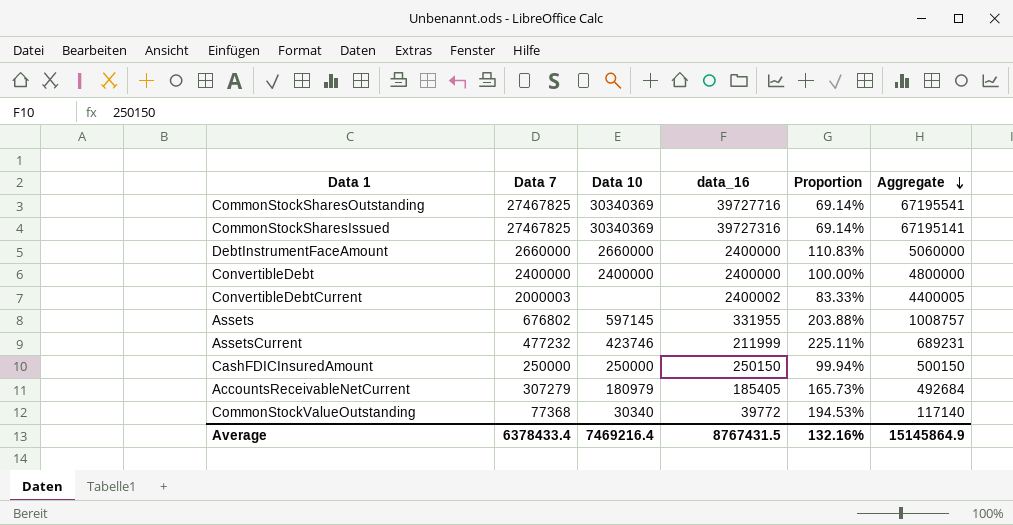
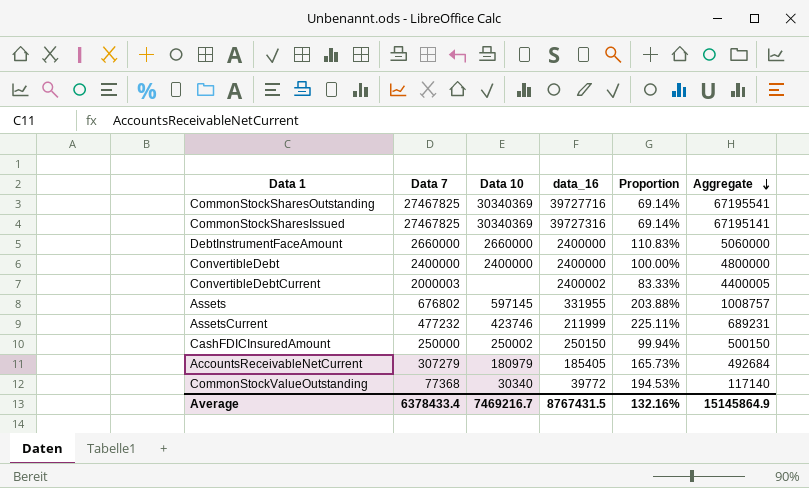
CashFDICInsuredAmount | Data 10: 250000 -> 250002
Average | Data 10: 7469216.4 -> 7469216.7

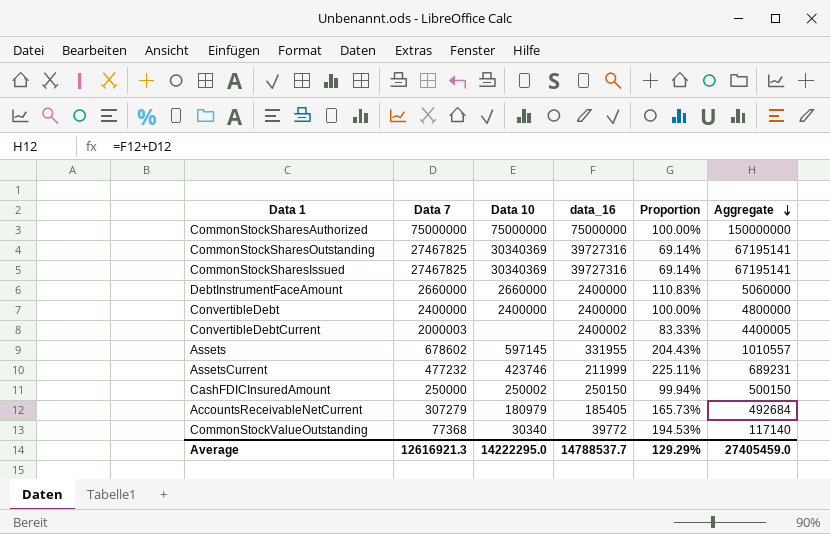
row CommonStockSharesAuthorized: none -> 75000000 | 75000000 | 75000000 | 100.00% | 150000000
CommonStockSharesOutstanding | data_16: 39727716 -> 39727316
CommonStockSharesOutstanding | Aggregate: 67195541 -> 67195141
Assets | Data 7: 676802 -> 678602
Assets | Proportion: 203.88% -> 204.43%
Assets | Aggregate: 1008757 -> 1010557
Average | Data 7: 6378433.4 -> 12616921.3
Average | Data 10: 7469216.7 -> 14222295.0
Average | data_16: 8767431.5 -> 14788537.7
Average | Proportion: 132.16% -> 129.29%
Average | Aggregate: 15145864.9 -> 27405459.0

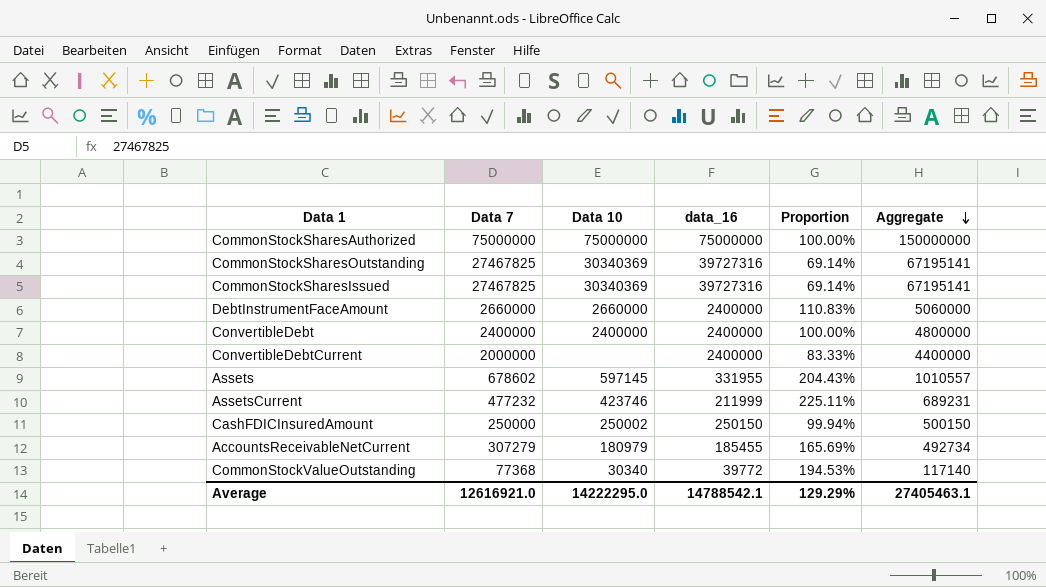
ConvertibleDebtCurrent | Data 7: 2000003 -> 2000000
ConvertibleDebtCurrent | data_16: 2400002 -> 2400000
ConvertibleDebtCurrent | Aggregate: 4400005 -> 4400000
AccountsReceivableNetCurrent | data_16: 185405 -> 185455
AccountsReceivableNetCurrent | Proportion: 165.73% -> 165.69%
AccountsReceivableNetCurrent | Aggregate: 492684 -> 492734
Average | Data 7: 12616921.3 -> 12616921.0
Average | data_16: 14788537.7 -> 14788542.1
Average | Aggregate: 27405459.0 -> 27405463.1

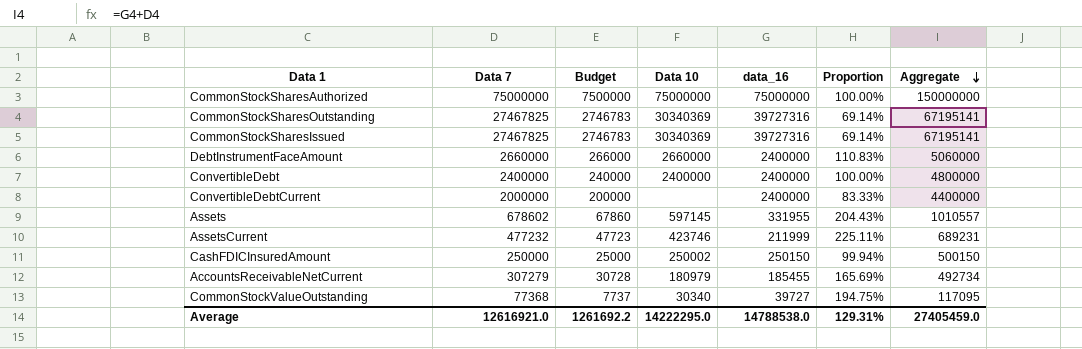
column Budget | formula: none -> [Data 7] * 0.1
CommonStockValueOutstanding | data_16: 39772 -> 39727
CommonStockValueOutstanding | Proportion: 194.53% -> 194.75%
CommonStockValueOutstanding | Aggregate: 117140 -> 117095
Average | data_16: 14788542.1 -> 14788538.0
Average | Proportion: 129.29% -> 129.31%
Average | Aggregate: 27405463.1 -> 27405459.0

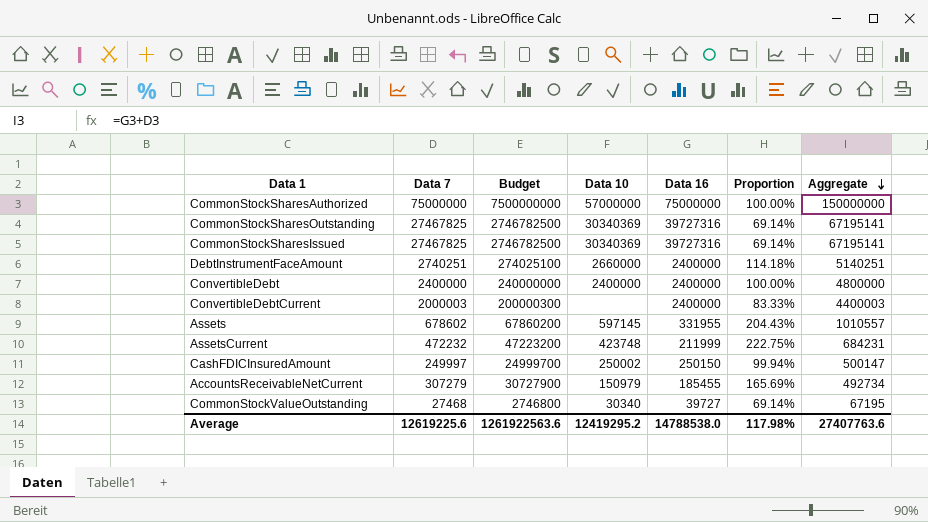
column Budget | formula: [Data 7] * 0.1 -> [Data 7] * 100
column name: data_16 -> Data 16
CommonStockSharesAuthorized | Data 10: 75000000 -> 57000000
DebtInstrumentFaceAmount | Data 7: 2660000 -> 2740251
DebtInstrumentFaceAmount | Proportion: 110.83% -> 114.18%
DebtInstrumentFaceAmount | Aggregate: 5060000 -> 5140251
ConvertibleDebtCurrent | Data 7: 2000000 -> 2000003
ConvertibleDebtCurrent | Aggregate: 4400000 -> 4400003
AssetsCurrent | Data 7: 477232 -> 472232
AssetsCurrent | Data 10: 423746 -> 423748
AssetsCurrent | Proportion: 225.11% -> 222.75%
AssetsCurrent | Aggregate: 689231 -> 684231
CashFDICInsuredAmount | Data 7: 250000 -> 249997
CashFDICInsuredAmount | Aggregate: 500150 -> 500147
AccountsReceivableNetCurrent | Data 10: 180979 -> 150979
CommonStockValueOutstanding | Data 7: 77368 -> 27468
CommonStockValueOutstanding | Proportion: 194.75% -> 69.14%
CommonStockValueOutstanding | Aggregate: 117095 -> 67195
Average | Data 7: 12616921.0 -> 12619225.6
Average | Budget: 1261692.2 -> 1261922563.6
Average | Data 10: 14222295.0 -> 12419295.2
Average | Proportion: 129.31% -> 117.98%
Average | Aggregate: 27405459.0 -> 27407763.6

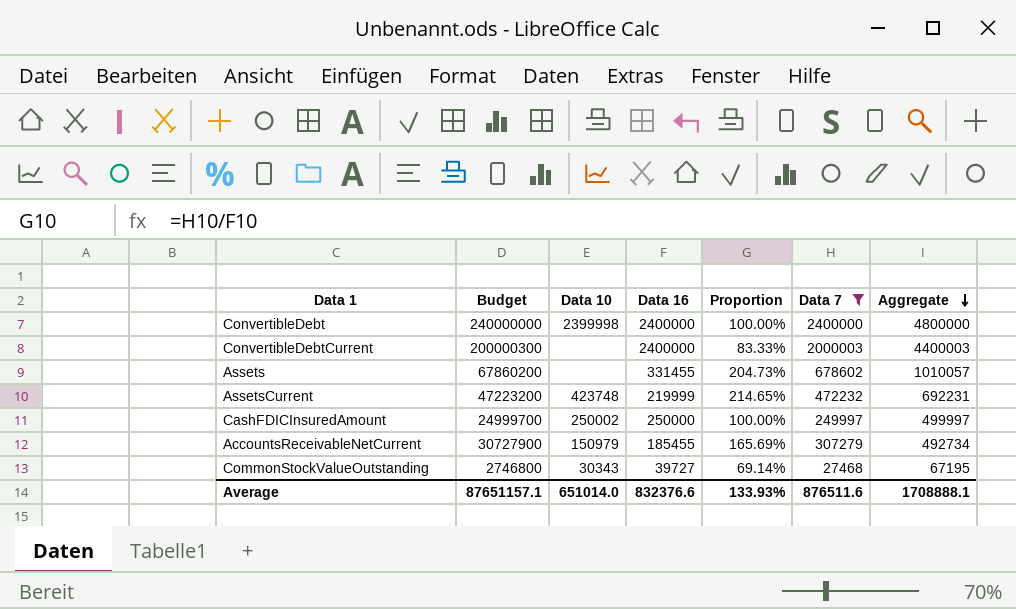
filter: none -> Data 7 <= 2400000
column Data 7 | position: 2 -> 6
ConvertibleDebt | Data 10: 2400000 -> 2399998
Assets | Data 10: 597145 -> none
Assets | Data 16: 331955 -> 331455
Assets | Proportion: 204.43% -> 204.73%
Assets | Aggregate: 1010557 -> 1010057
AssetsCurrent | Data 16: 211999 -> 219999
AssetsCurrent | Proportion: 222.75% -> 214.65%
AssetsCurrent | Aggregate: 684231 -> 692231
CashFDICInsuredAmount | Data 16: 250150 -> 250000
CashFDICInsuredAmount | Proportion: 99.94% -> 100.00%
CashFDICInsuredAmount | Aggregate: 500147 -> 499997
CommonStockValueOutstanding | Data 10: 30340 -> 30343
Average | Budget: 1261922563.6 -> 87651157.1
Average | Data 10: 12419295.2 -> 651014.0
Average | Data 16: 14788538.0 -> 832376.6
Average | Proportion: 117.98% -> 133.93%
Average | Data 7: 12619225.6 -> 876511.6
Average | Aggregate: 27407763.6 -> 1708888.1

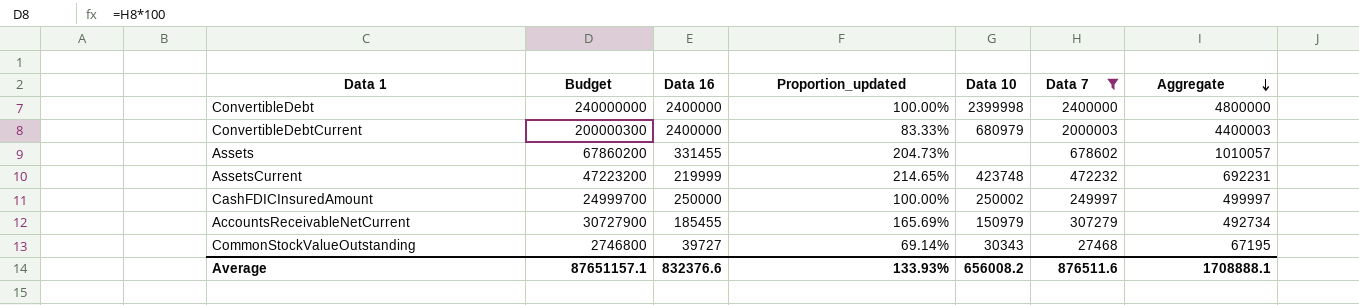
column name: Proportion -> Proportion_updated
column Data 10 | position: 3 -> 5
ConvertibleDebtCurrent | Data 10: none -> 680979
Average | Data 10: 651014.0 -> 656008.2

